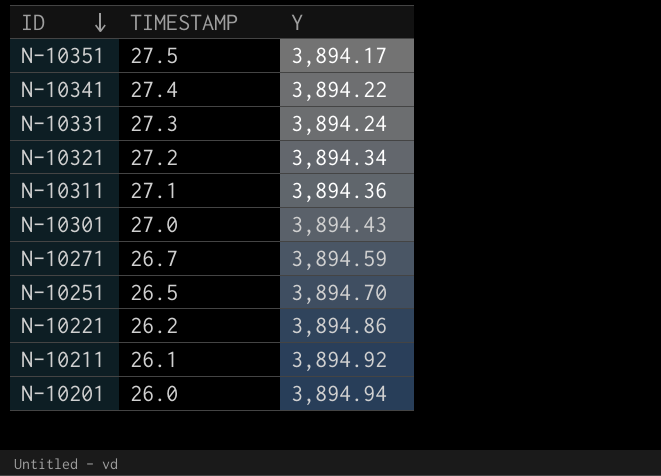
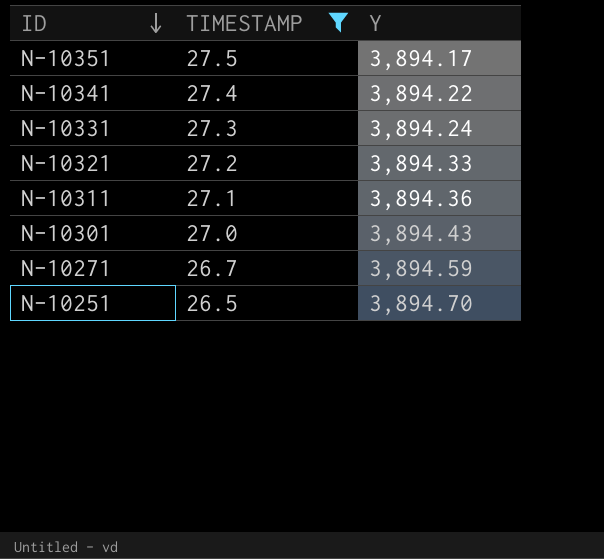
filter: none -> TIMESTAMP >= 26.5
N-10321 | Y: 3,894.34 -> 3,894.33

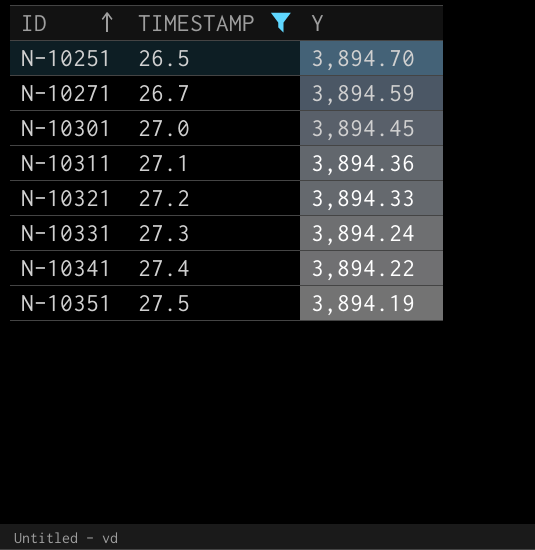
row order: ID descending -> ID ascending
N-10301 | Y: 3,894.43 -> 3,894.45
N-10351 | Y: 3,894.17 -> 3,894.19

